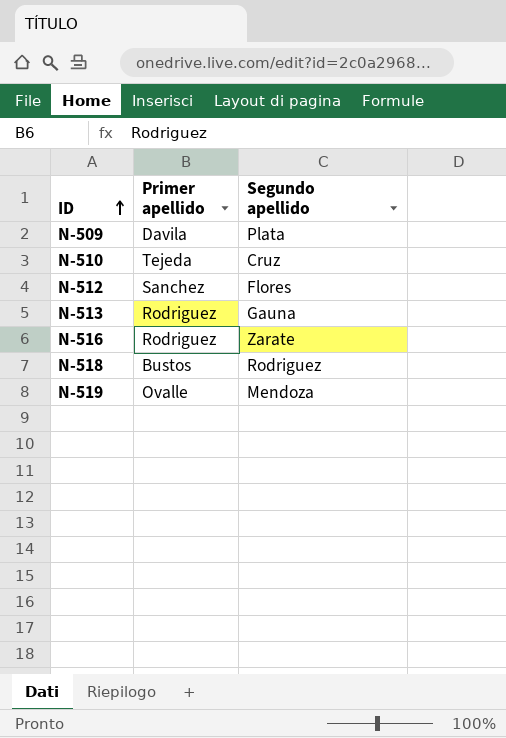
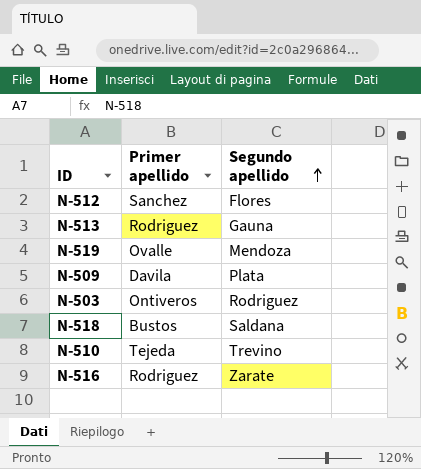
row order: ID ascending -> Segundo apellido ascending
row N-503: none -> Ontiveros | Rodriguez
N-518 | Segundo apellido: Rodriguez -> Saldana
N-510 | Segundo apellido: Cruz -> Trevino

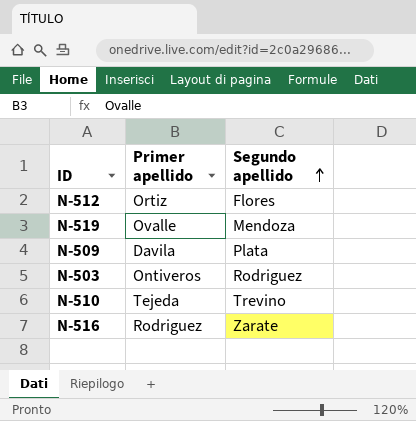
row N-513: Rodriguez | Gauna -> none
row N-518: Bustos | Saldana -> none
N-512 | Primer apellido: Sanchez -> Ortiz

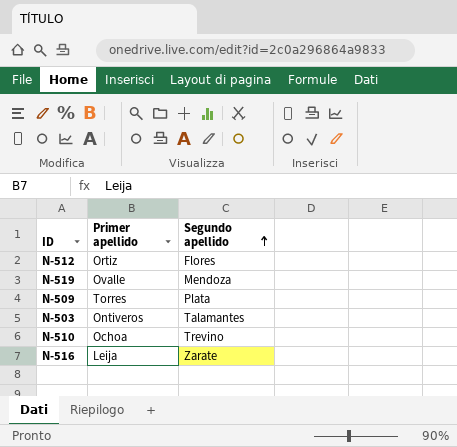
N-509 | Primer apellido: Davila -> Torres
N-503 | Segundo apellido: Rodriguez -> Talamantes
N-510 | Primer apellido: Tejeda -> Ochoa
N-516 | Primer apellido: Rodriguez -> Leija

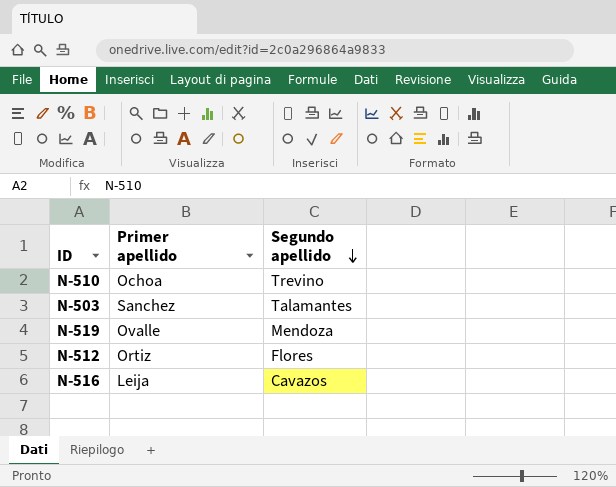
row order: Segundo apellido ascending -> Segundo apellido descending
row N-509: Torres | Plata -> none
N-503 | Primer apellido: Ontiveros -> Sanchez
N-516 | Segundo apellido: Zarate -> Cavazos

